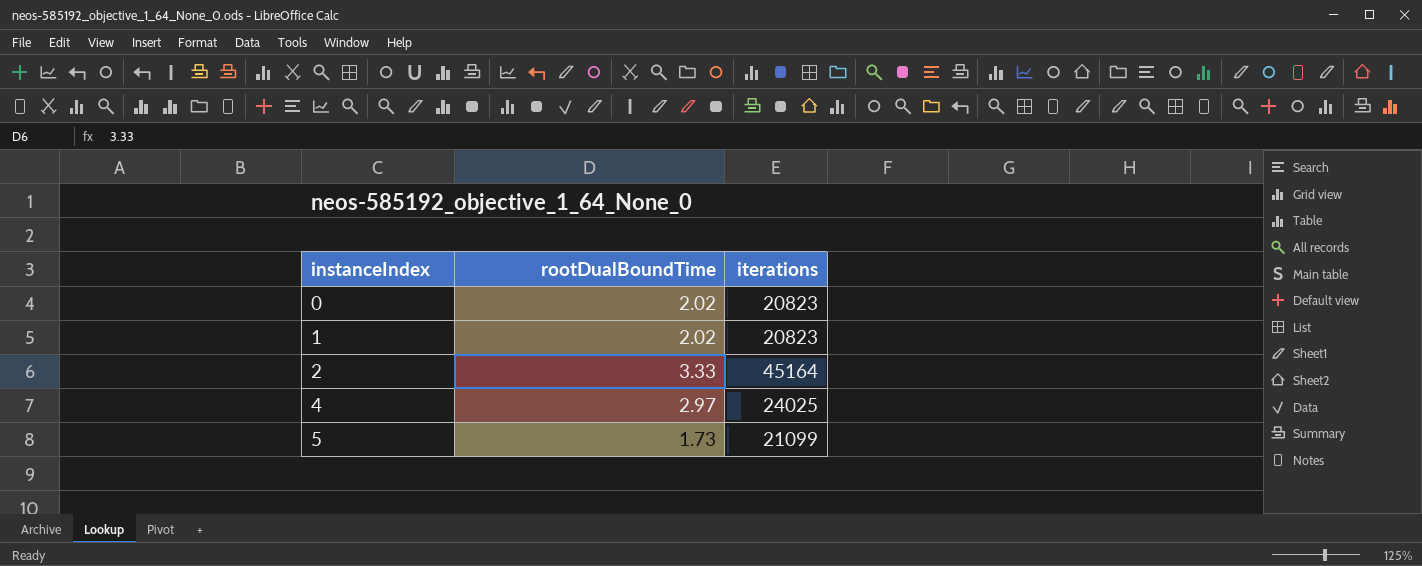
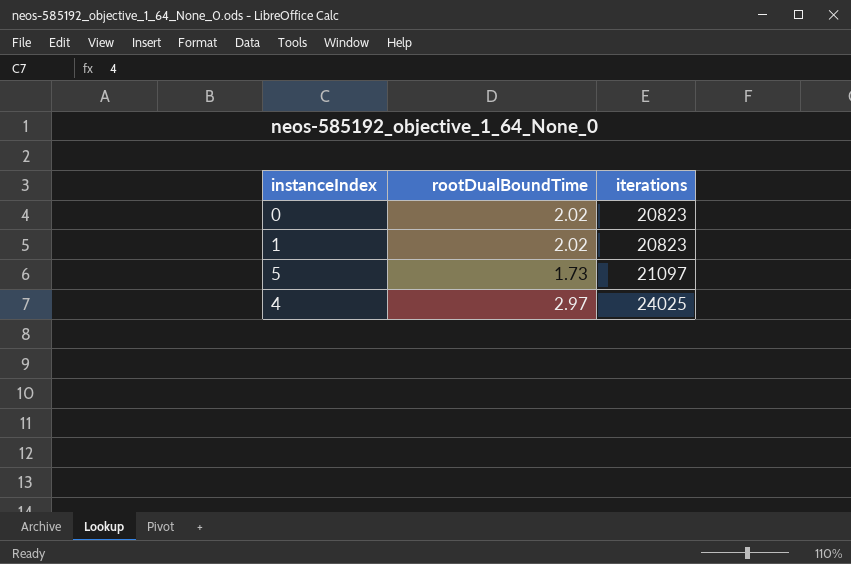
row order: instanceIndex ascending -> iterations ascending
row 2: 3.33 | 45164 -> none
5 | iterations: 21099 -> 21097

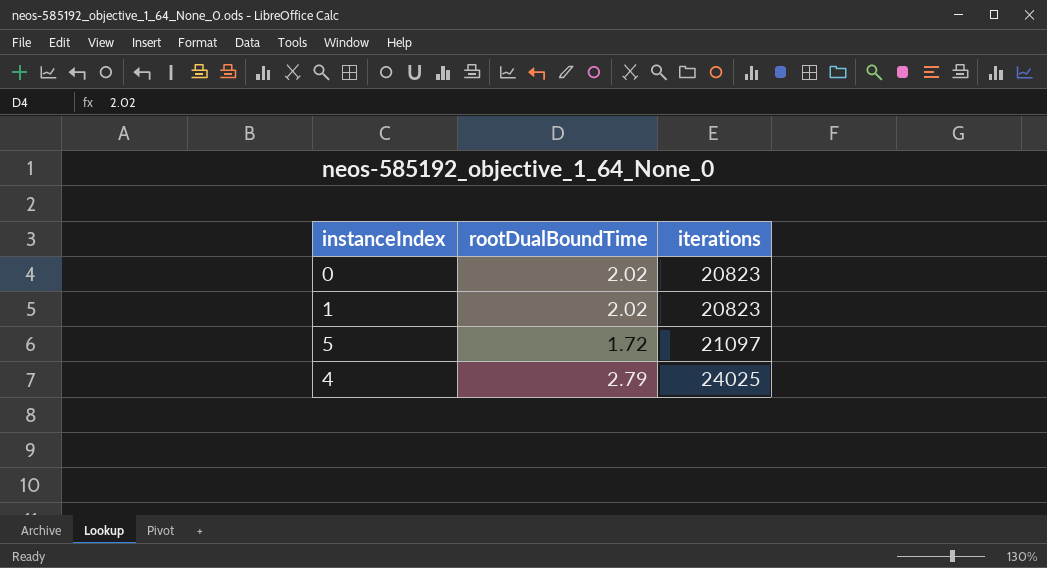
5 | rootDualBoundTime: 1.73 -> 1.72
4 | rootDualBoundTime: 2.97 -> 2.79

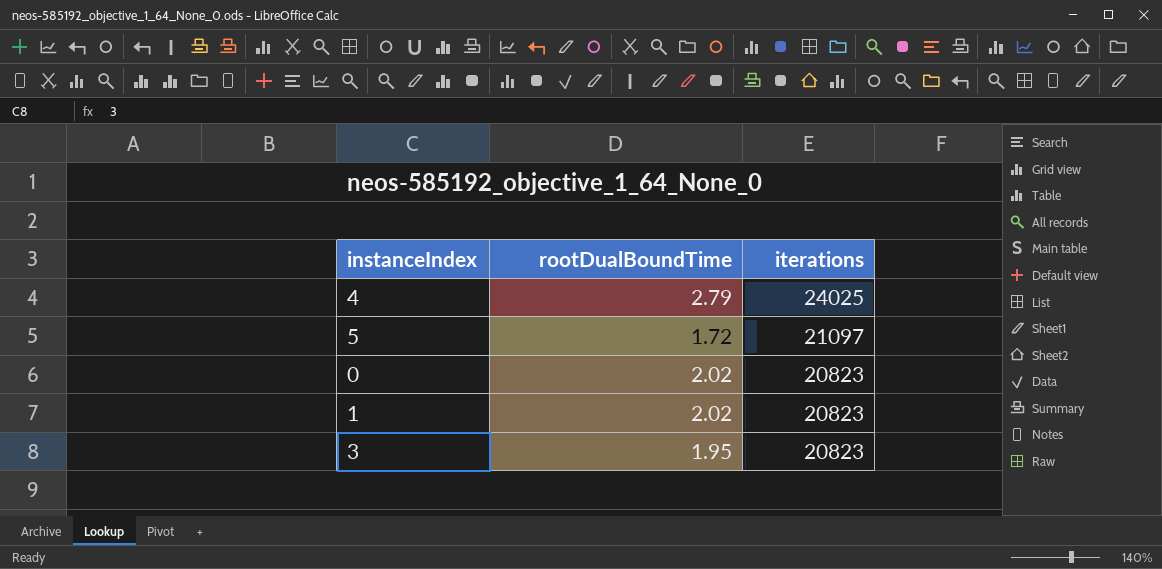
row order: iterations ascending -> iterations descending
row 3: none -> 1.95 | 20823

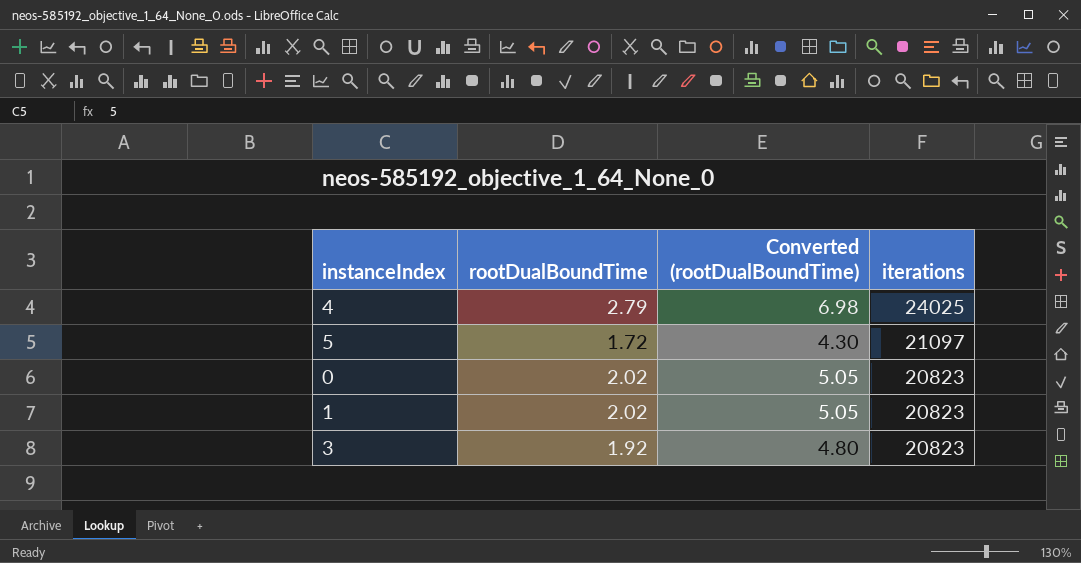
column Converted (rootDualBoundTime) | formula: none -> [rootDualBoundTime] * 2.5
3 | rootDualBoundTime: 1.95 -> 1.92

